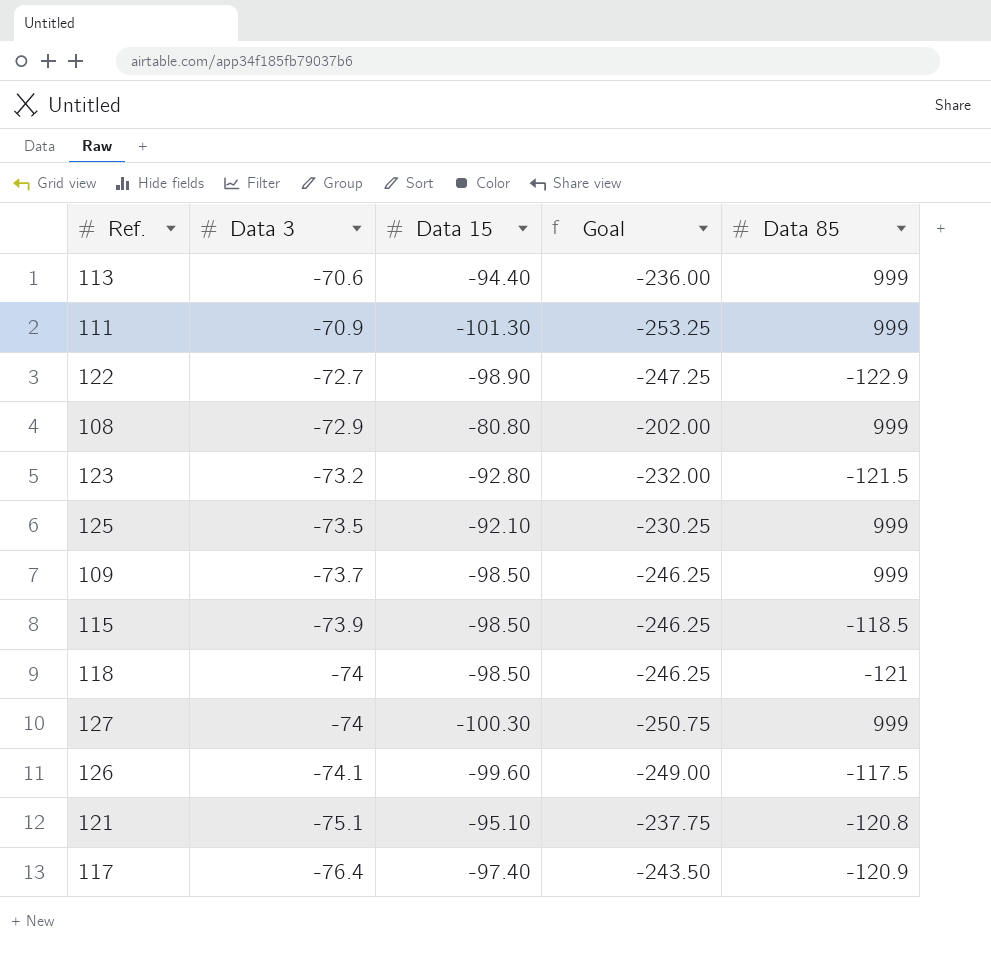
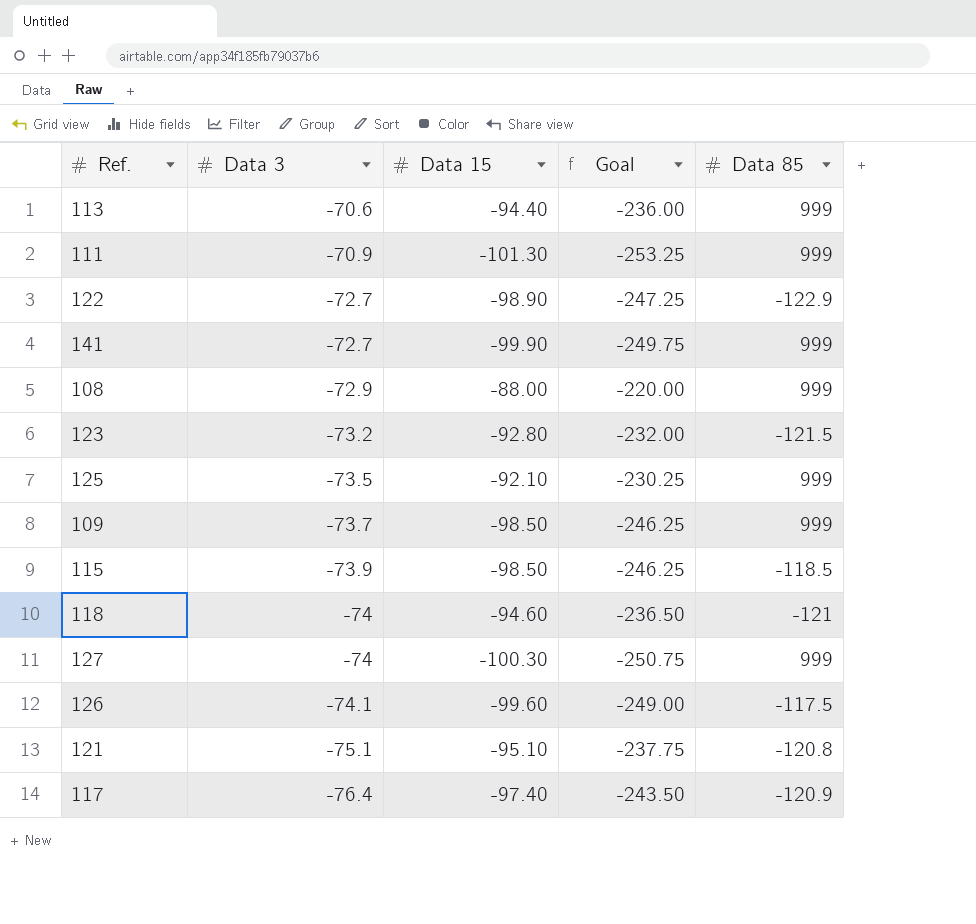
row 141: none -> -72.7 | -99.90 | -249.75 | 999
108 | Data 15: -80.80 -> -88.00
108 | Goal: -202.00 -> -220.00
118 | Data 15: -98.50 -> -94.60
118 | Goal: -246.25 -> -236.50

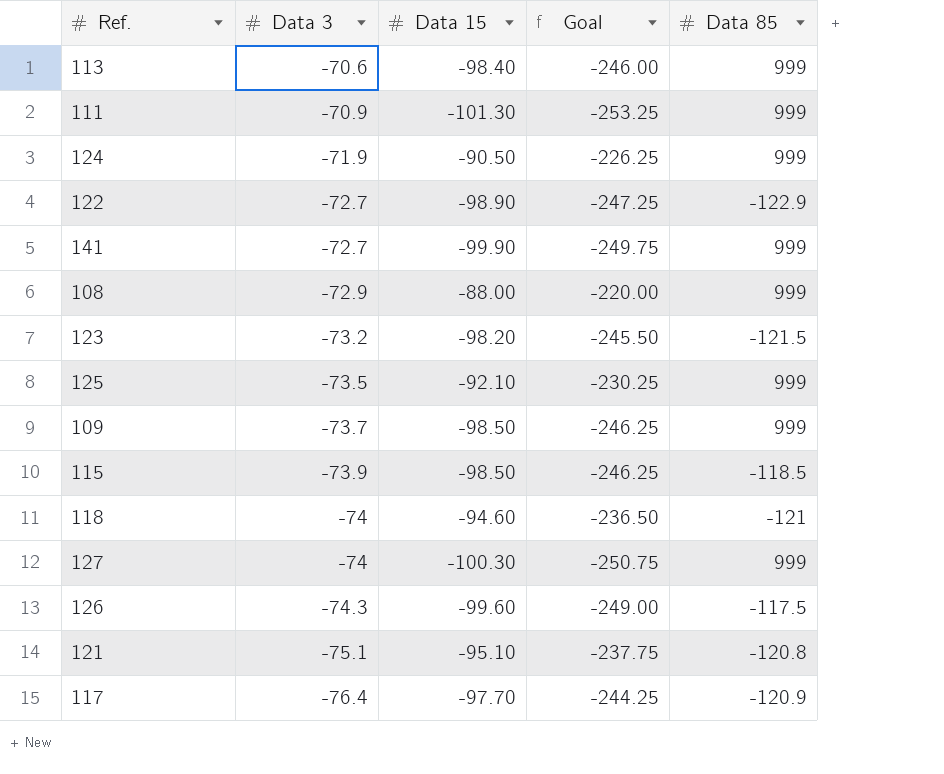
113 | Data 15: -94.40 -> -98.40
113 | Goal: -236.00 -> -246.00
row 124: none -> -71.9 | -90.50 | -226.25 | 999
123 | Data 15: -92.80 -> -98.20
123 | Goal: -232.00 -> -245.50
126 | Data 3: -74.1 -> -74.3
117 | Data 15: -97.40 -> -97.70
117 | Goal: -243.50 -> -244.25

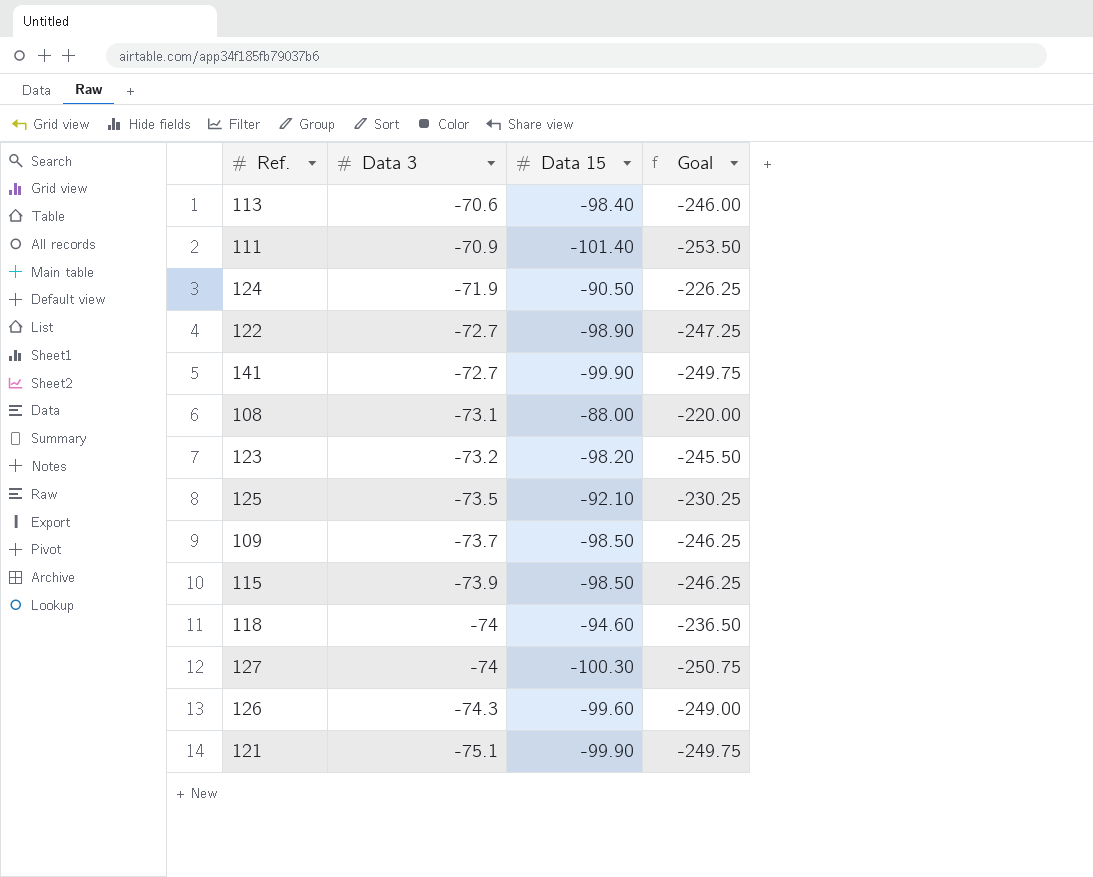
column Data 85 | position: 5 -> none
row 117: -76.4 | -97.70 | -244.25 | -120.9 -> none
111 | Data 15: -101.30 -> -101.40
111 | Goal: -253.25 -> -253.50
108 | Data 3: -72.9 -> -73.1
121 | Data 15: -95.10 -> -99.90
121 | Goal: -237.75 -> -249.75

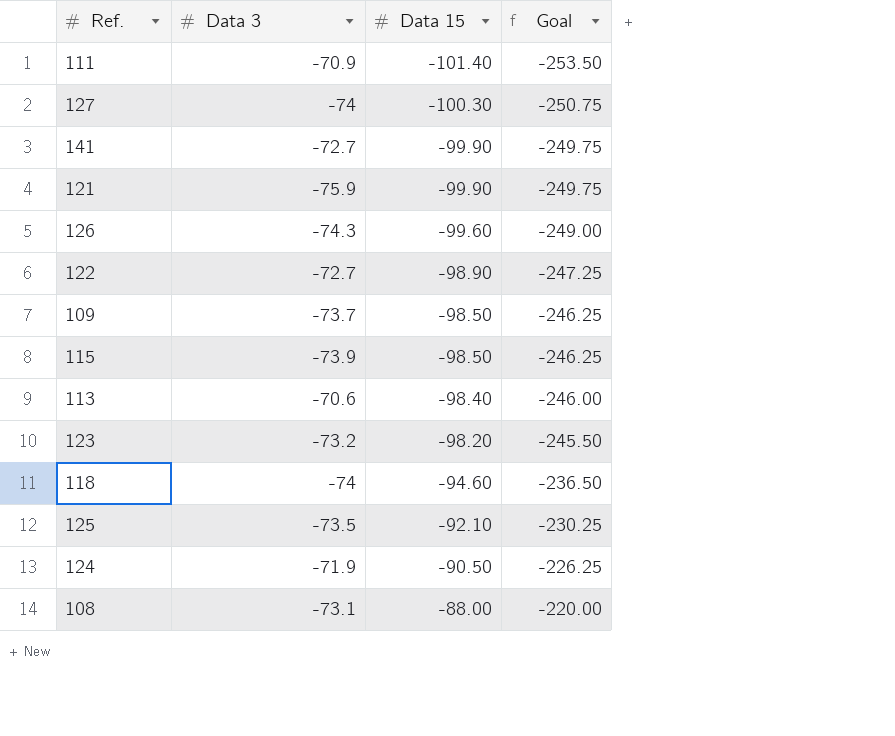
row order: Data 3 descending -> Data 15 ascending
121 | Data 3: -75.1 -> -75.9

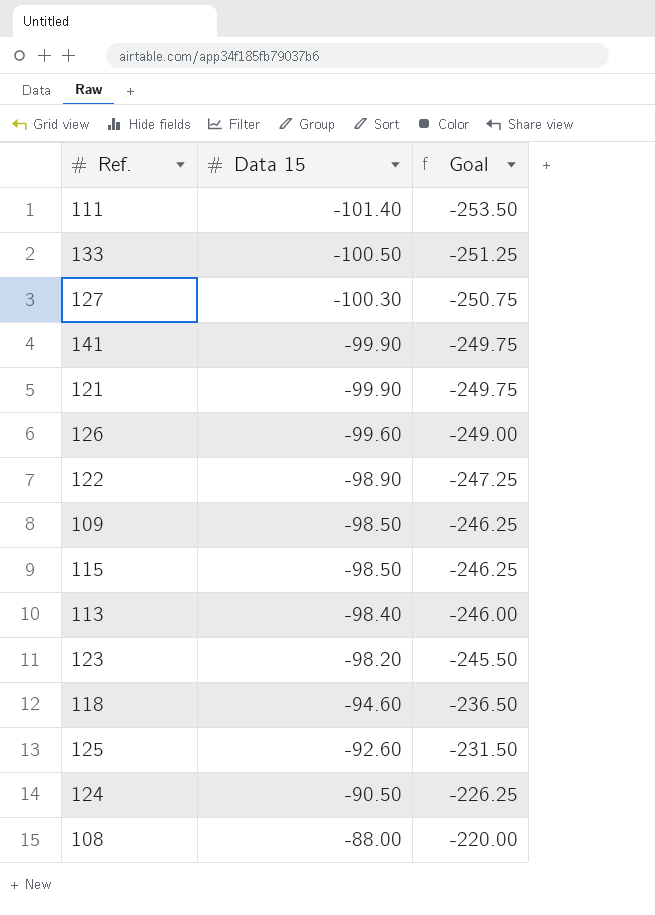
column Data 3 | position: 2 -> none
row 133: none -> -100.50 | -251.25
125 | Data 15: -92.10 -> -92.60
125 | Goal: -230.25 -> -231.50

